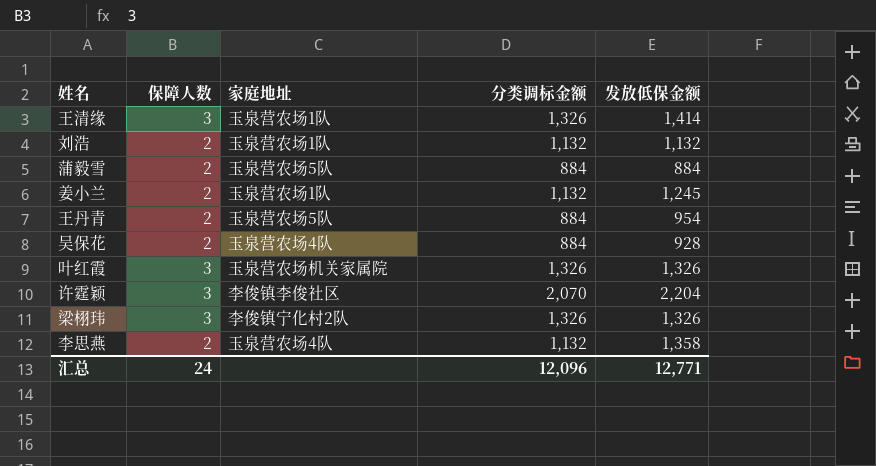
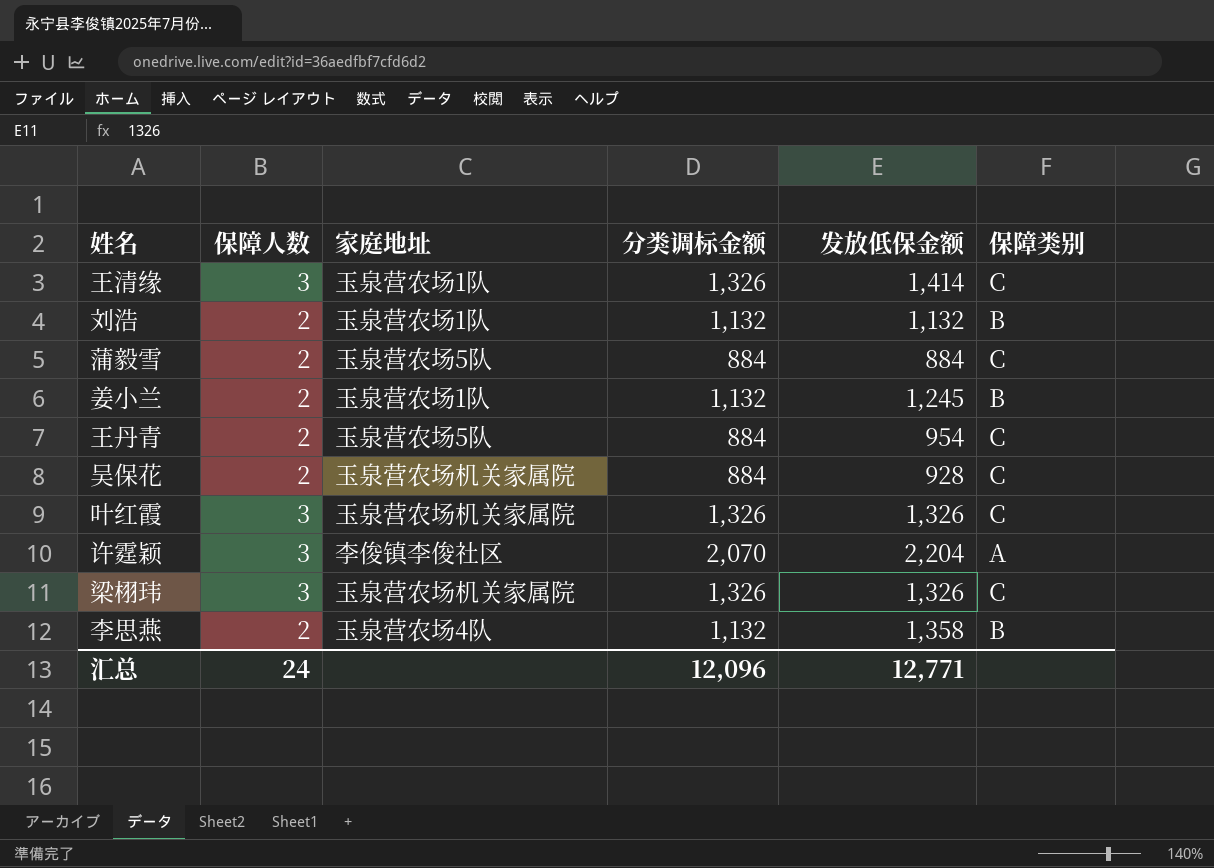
column 保障类别 | position: none -> 6
吴保花 | 家庭地址: 玉泉营农场4队 -> 玉泉营农场机关家属院
梁栩玮 | 家庭地址: 李俊镇宁化村2队 -> 玉泉营农场机关家属院

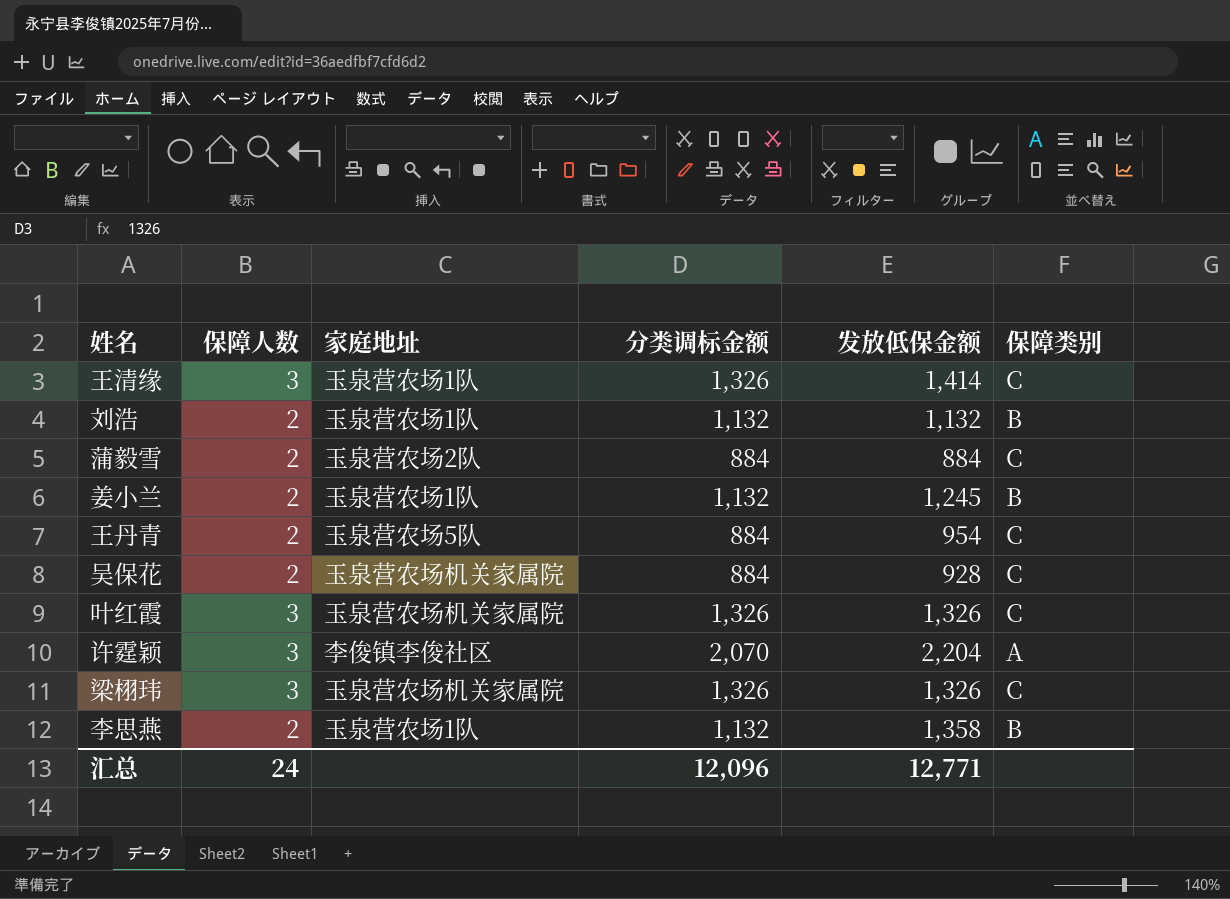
蒲毅雪 | 家庭地址: 玉泉营农场5队 -> 玉泉营农场2队
李思燕 | 家庭地址: 玉泉营农场4队 -> 玉泉营农场1队

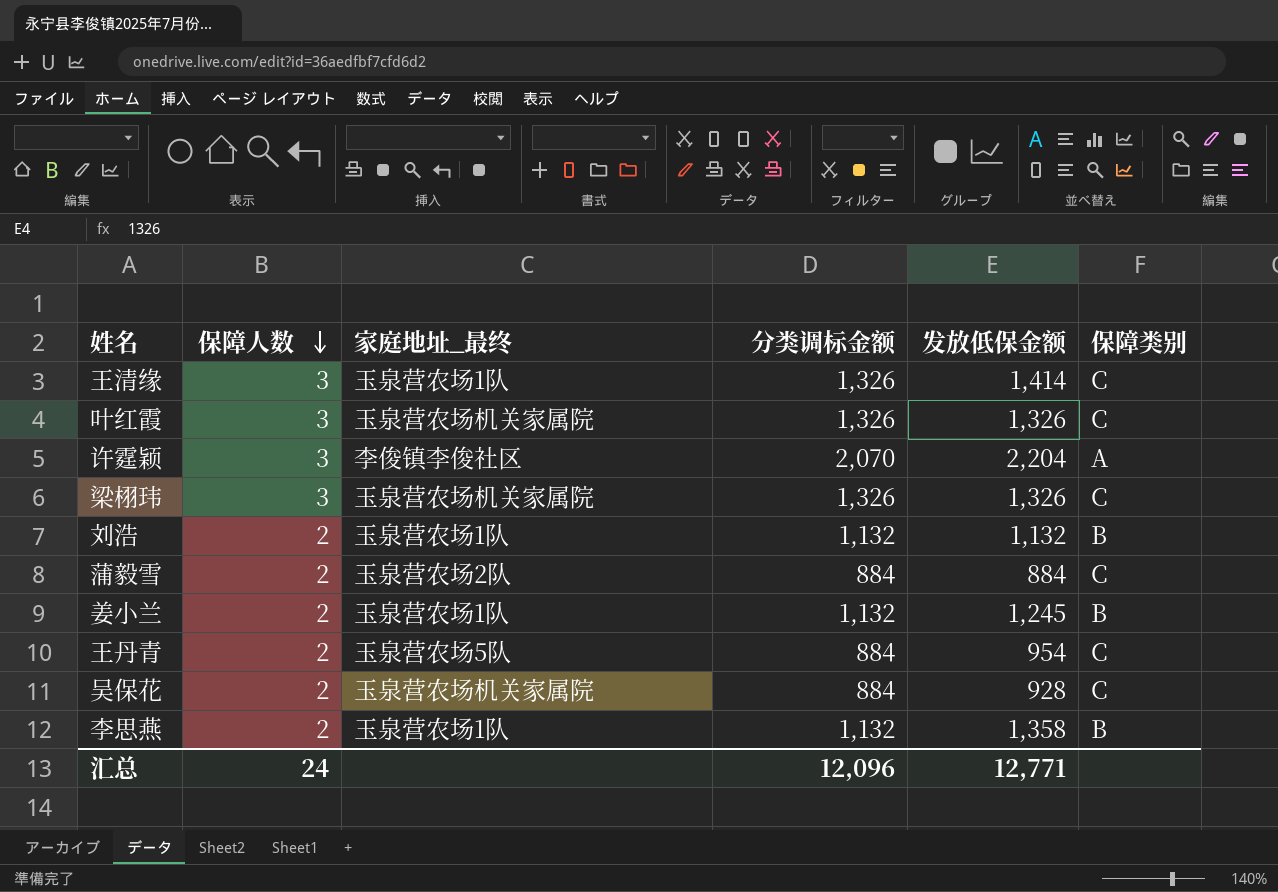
row order: none -> 保障人数 descending
column name: 家庭地址 -> 家庭地址_最终

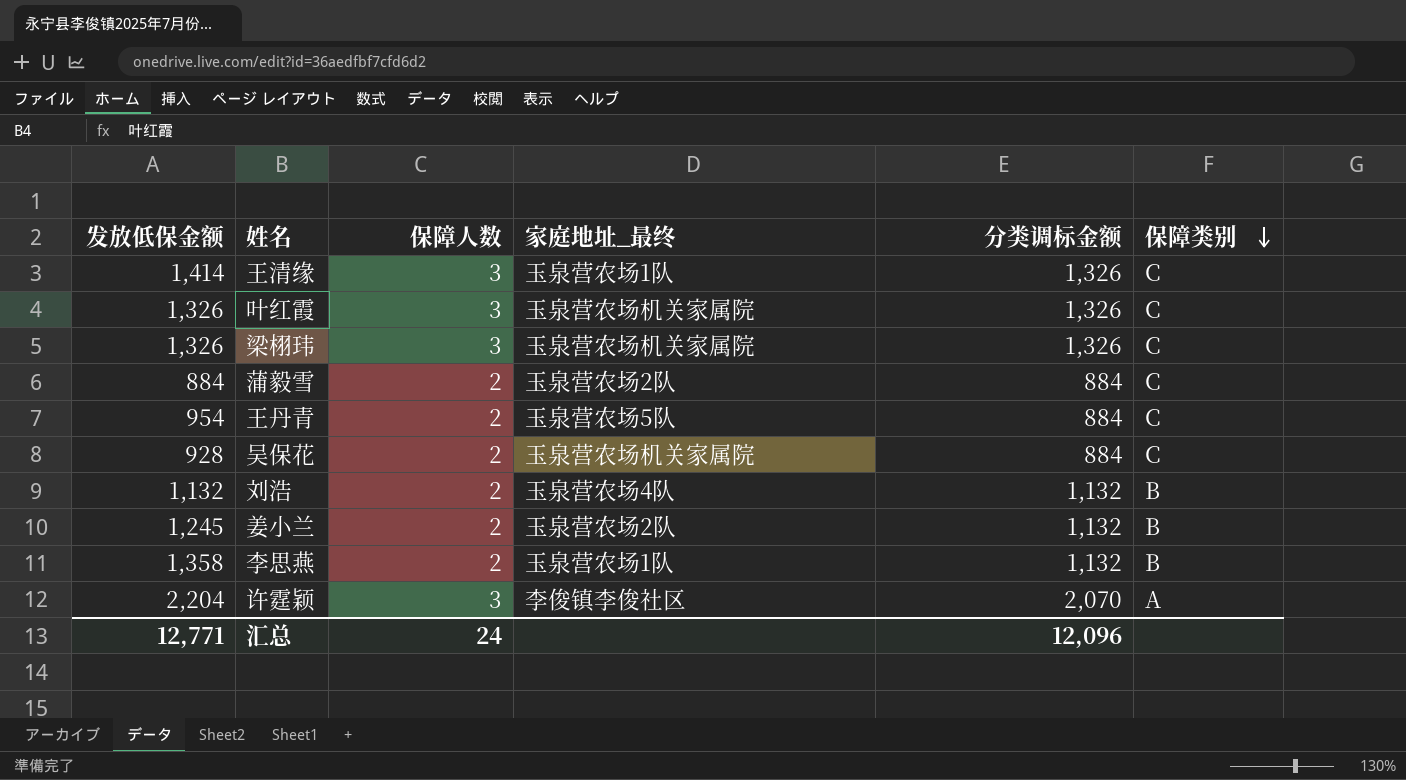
row order: 保障人数 descending -> 保障类别 descending
column 发放低保金额 | position: 5 -> 1
刘浩 | 家庭地址_最终: 玉泉营农场1队 -> 玉泉营农场4队
姜小兰 | 家庭地址_最终: 玉泉营农场1队 -> 玉泉营农场2队

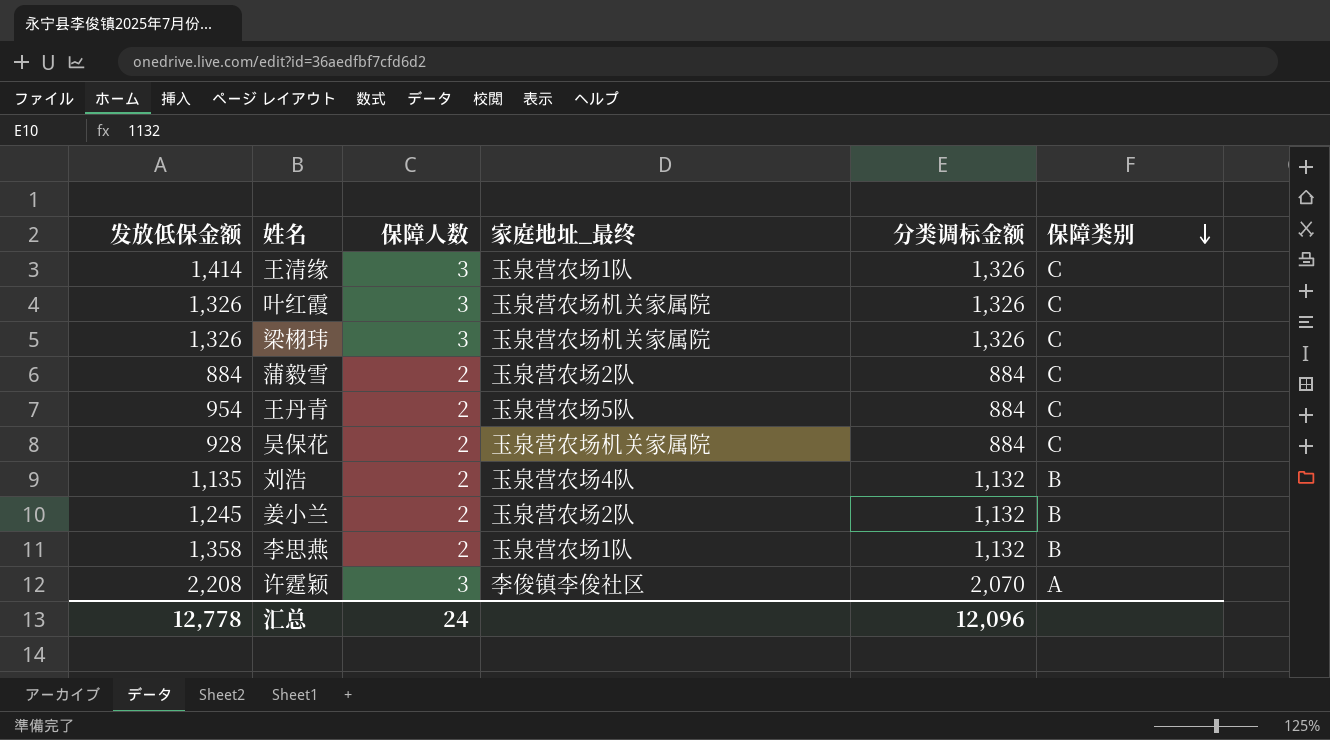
刘浩 | 发放低保金额: 1,132 -> 1,135
许霆颖 | 发放低保金额: 2,204 -> 2,208
汇总 | 发放低保金额: 12,771 -> 12,778

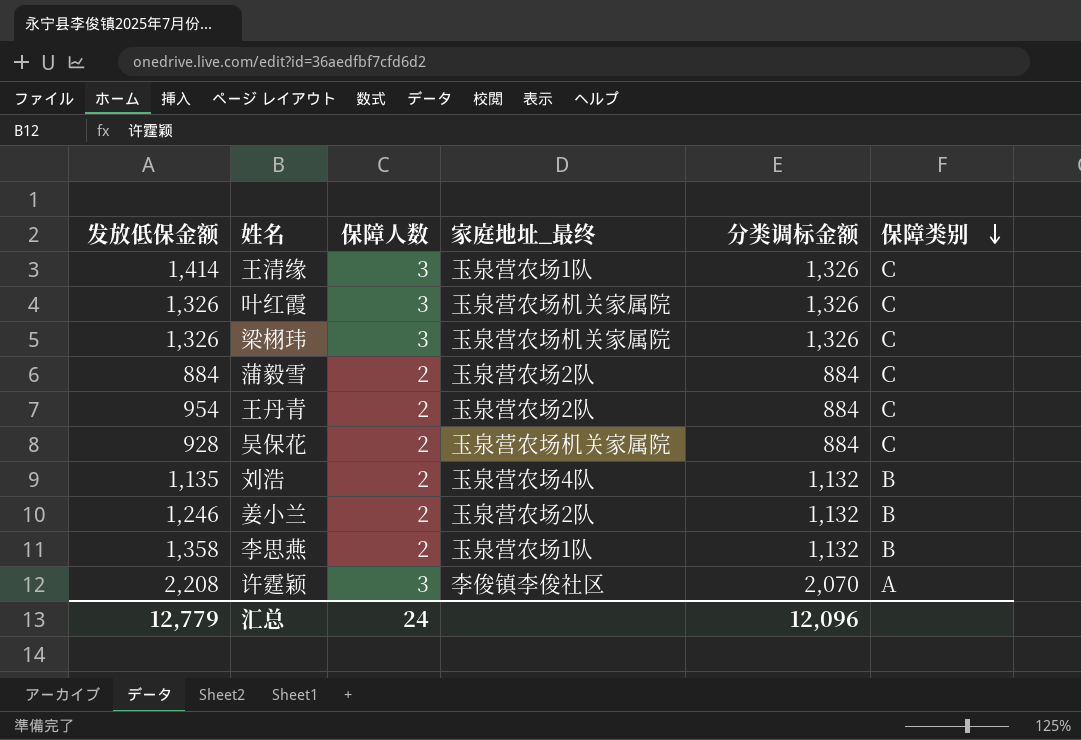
王丹青 | 家庭地址_最终: 玉泉营农场5队 -> 玉泉营农场2队
姜小兰 | 发放低保金额: 1,245 -> 1,246
汇总 | 发放低保金额: 12,778 -> 12,779

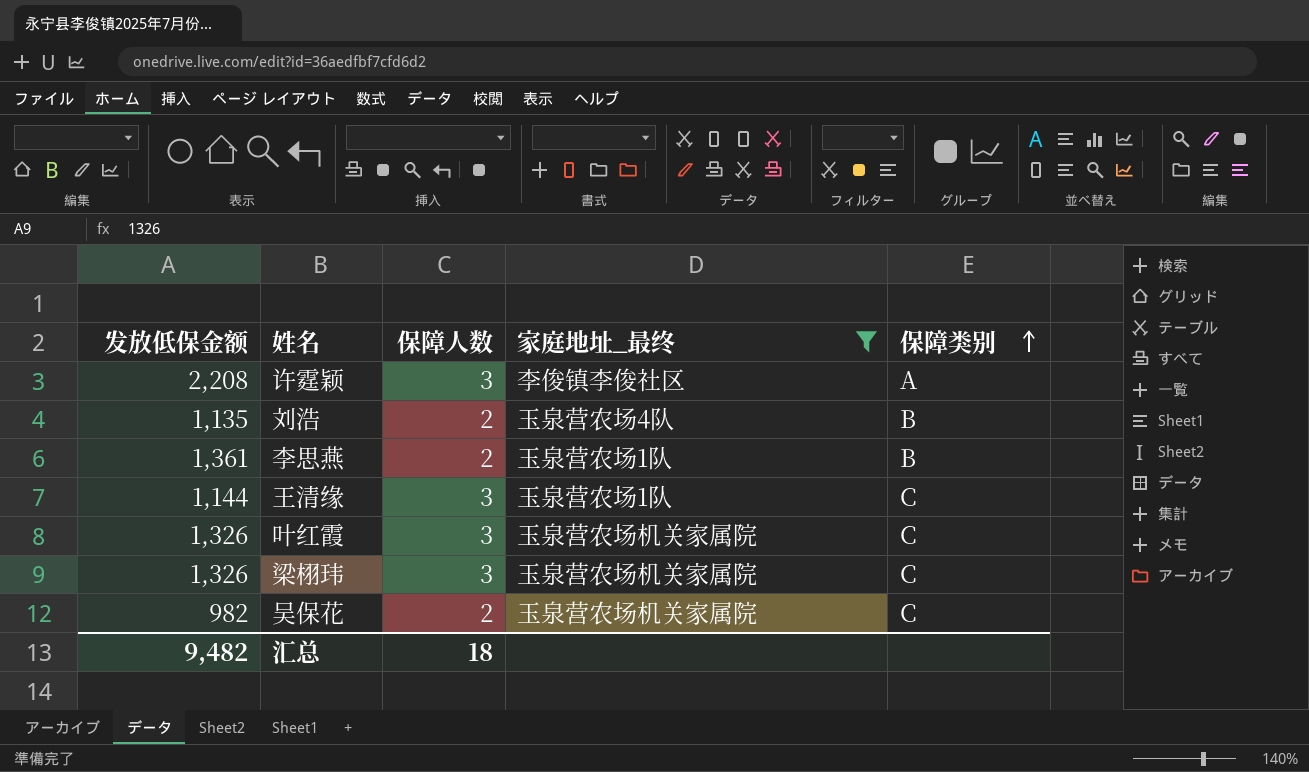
filter: none -> 家庭地址_最终 != 玉泉营农场2队
row order: 保障类别 descending -> 保障类别 ascending
column 分类调标金额 | position: 5 -> none
李思燕 | 发放低保金额: 1,358 -> 1,361
王清缘 | 发放低保金额: 1,414 -> 1,144
吴保花 | 发放低保金额: 928 -> 982
汇总 | 发放低保金额: 12,779 -> 9,482
汇总 | 保障人数: 24 -> 18

